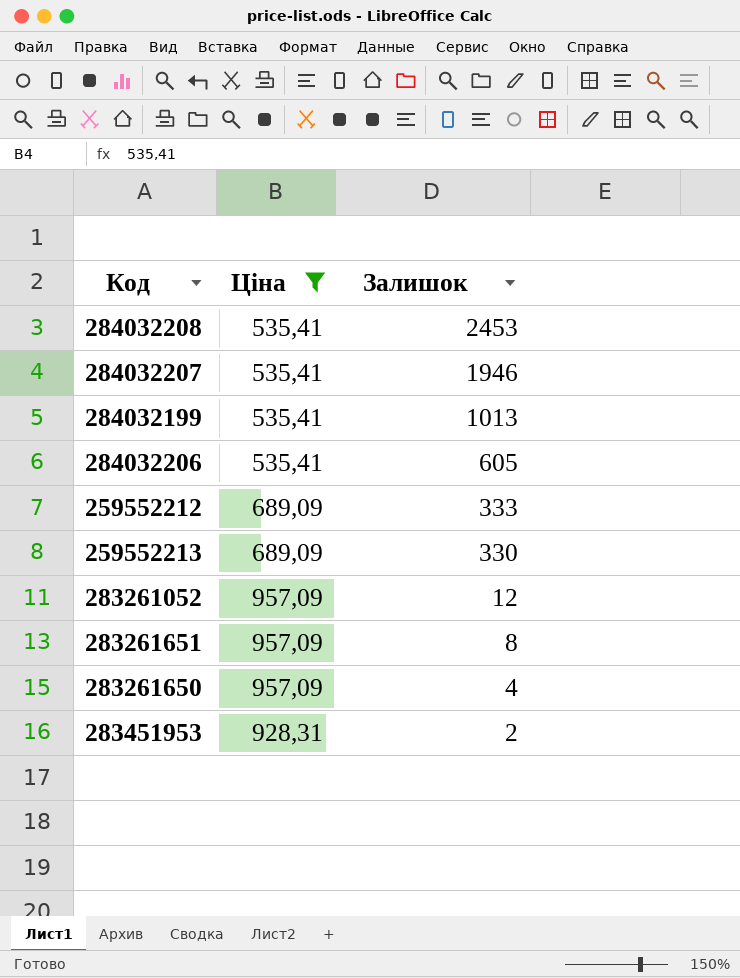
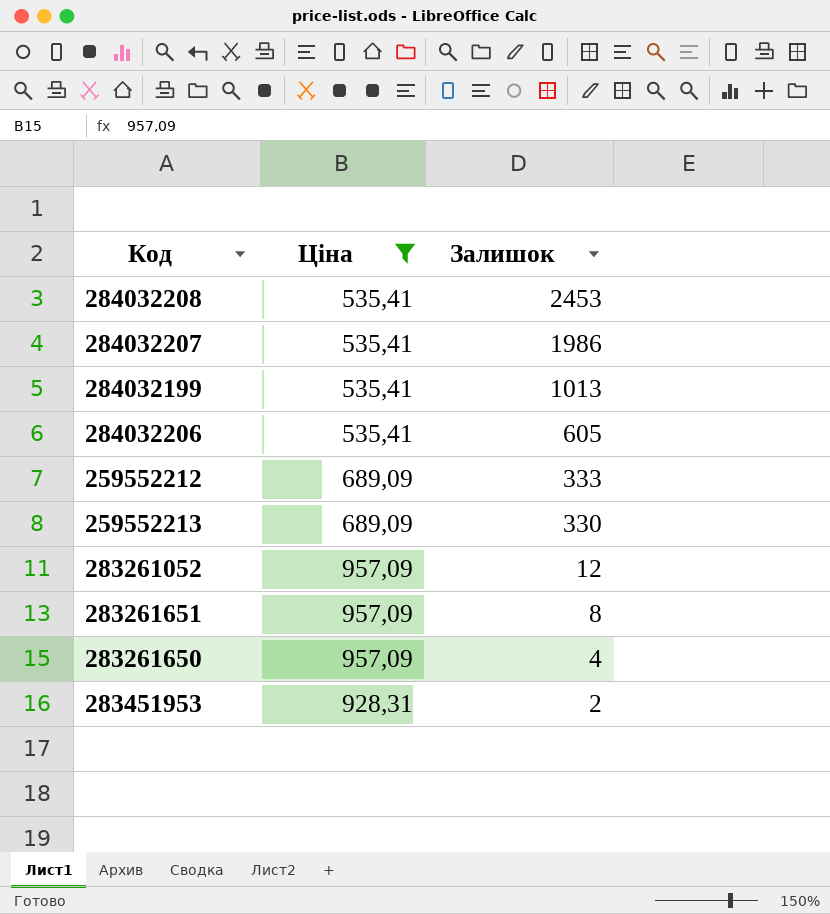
284032207 | Залишок: 1946 -> 1986

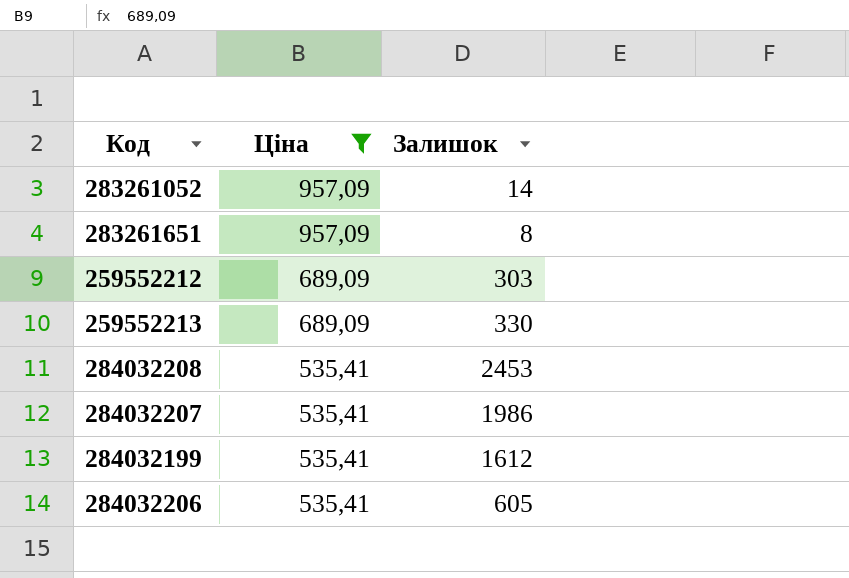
row order: Залишок descending -> Ціна descending
row 283261650: 957,09 | 4 -> none
row 283451953: 928,31 | 2 -> none
283261052 | Залишок: 12 -> 14
259552212 | Залишок: 333 -> 303
284032199 | Залишок: 1013 -> 1612

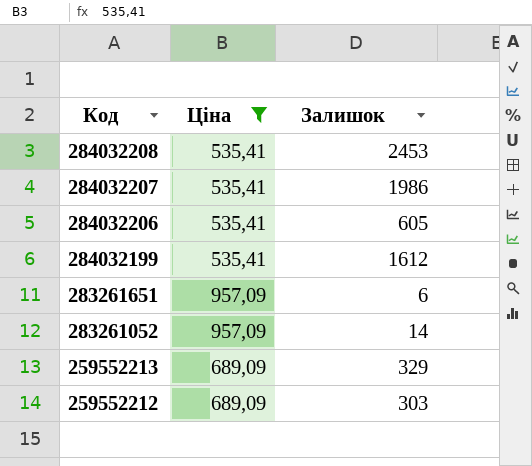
row order: Ціна descending -> Код descending
283261651 | Залишок: 8 -> 6
259552213 | Залишок: 330 -> 329

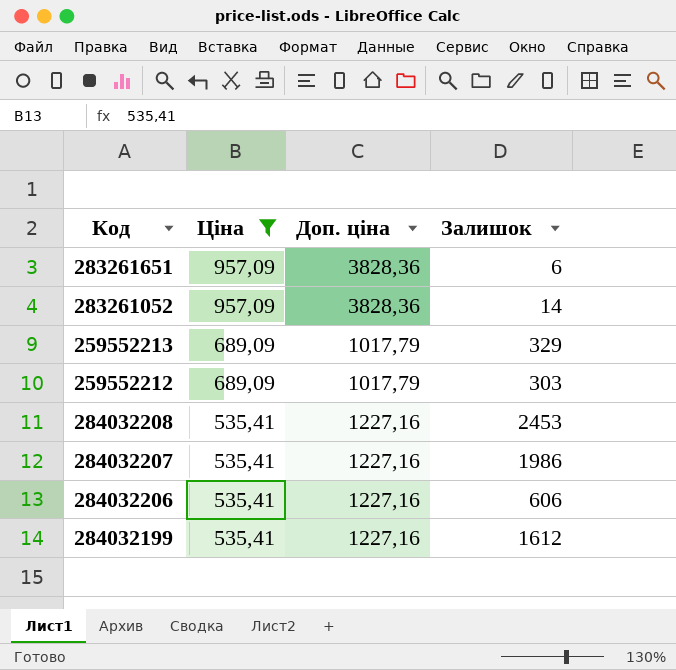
row order: Код descending -> Ціна descending
column Доп. ціна | position: none -> 3
284032206 | Залишок: 605 -> 606

